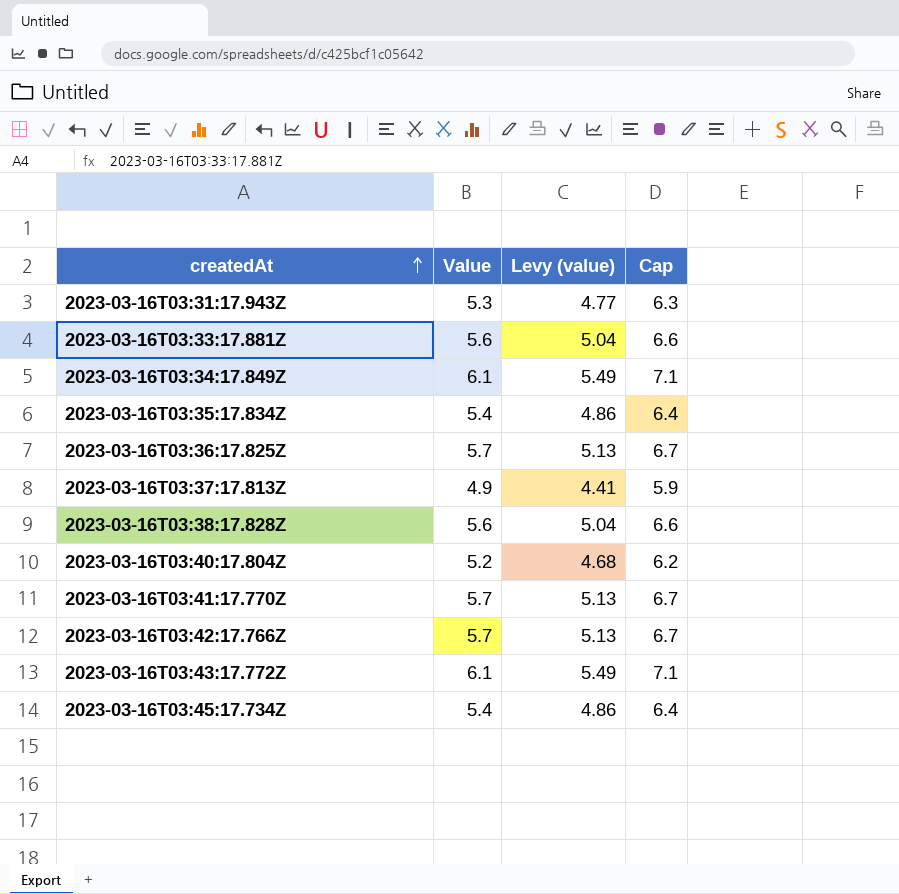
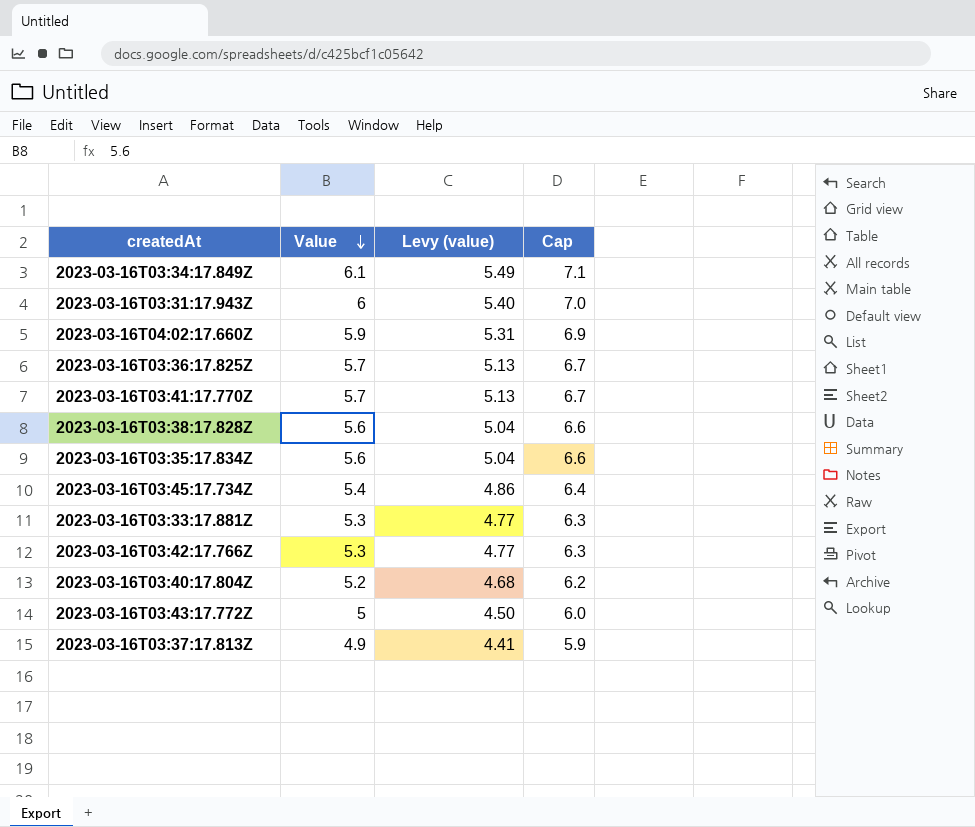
row order: createdAt ascending -> Value descending
2023-03-16T03:31:17.943Z | Value: 5.3 -> 6
2023-03-16T03:31:17.943Z | Levy (value): 4.77 -> 5.40
2023-03-16T03:31:17.943Z | Cap: 6.3 -> 7.0
row 2023-03-16T04:02:17.660Z: none -> 5.9 | 5.31 | 6.9
2023-03-16T03:35:17.834Z | Value: 5.4 -> 5.6
2023-03-16T03:35:17.834Z | Levy (value): 4.86 -> 5.04
2023-03-16T03:35:17.834Z | Cap: 6.4 -> 6.6
2023-03-16T03:33:17.881Z | Value: 5.6 -> 5.3
2023-03-16T03:33:17.881Z | Levy (value): 5.04 -> 4.77
2023-03-16T03:33:17.881Z | Cap: 6.6 -> 6.3
2023-03-16T03:42:17.766Z | Value: 5.7 -> 5.3
2023-03-16T03:42:17.766Z | Levy (value): 5.13 -> 4.77
2023-03-16T03:42:17.766Z | Cap: 6.7 -> 6.3
2023-03-16T03:43:17.772Z | Value: 6.1 -> 5
2023-03-16T03:43:17.772Z | Levy (value): 5.49 -> 4.50
2023-03-16T03:43:17.772Z | Cap: 7.1 -> 6.0

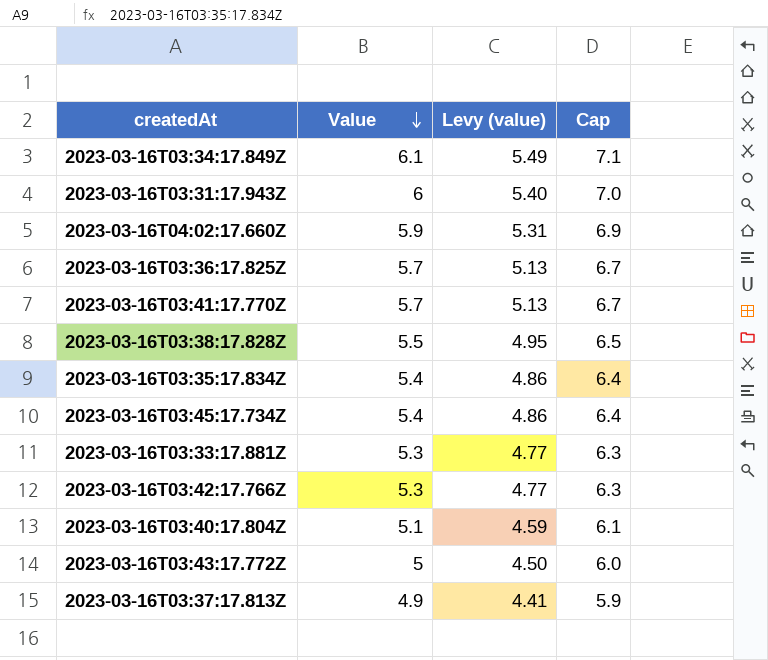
2023-03-16T03:38:17.828Z | Value: 5.6 -> 5.5
2023-03-16T03:38:17.828Z | Levy (value): 5.04 -> 4.95
2023-03-16T03:38:17.828Z | Cap: 6.6 -> 6.5
2023-03-16T03:35:17.834Z | Value: 5.6 -> 5.4
2023-03-16T03:35:17.834Z | Levy (value): 5.04 -> 4.86
2023-03-16T03:35:17.834Z | Cap: 6.6 -> 6.4
2023-03-16T03:40:17.804Z | Value: 5.2 -> 5.1
2023-03-16T03:40:17.804Z | Levy (value): 4.68 -> 4.59
2023-03-16T03:40:17.804Z | Cap: 6.2 -> 6.1

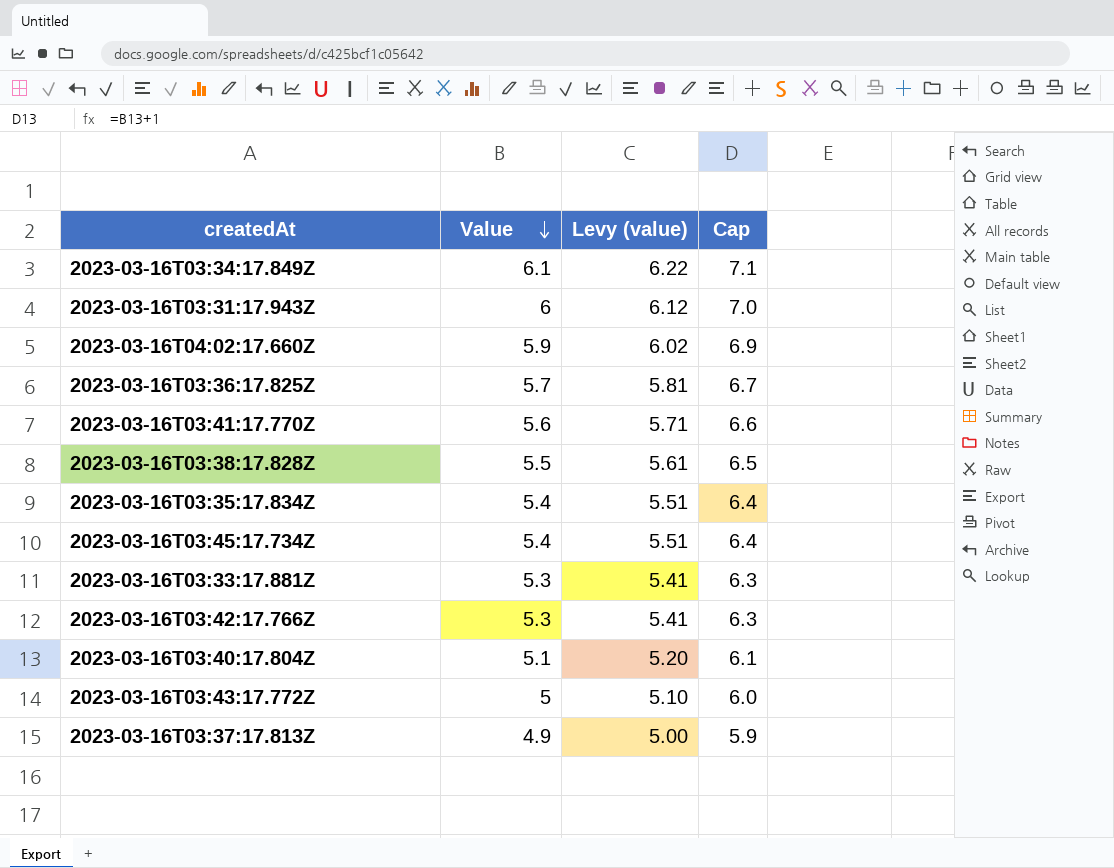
column Levy (value) | formula: [Value] * 0.9 -> [Value] * 1.02
2023-03-16T03:41:17.770Z | Value: 5.7 -> 5.6
2023-03-16T03:41:17.770Z | Cap: 6.7 -> 6.6

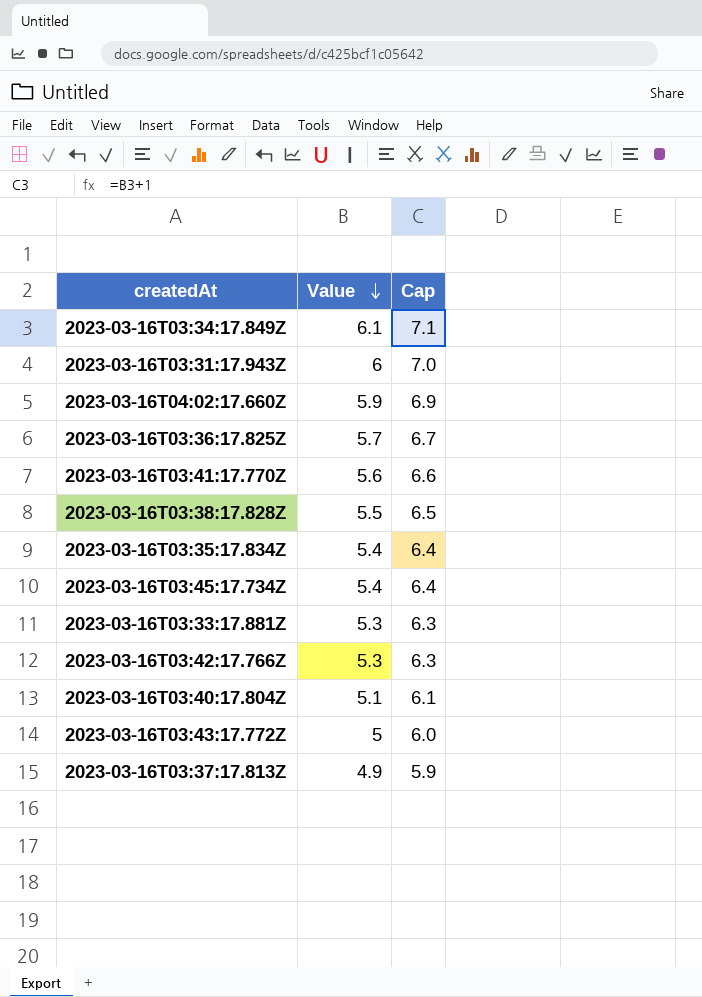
column Levy (value) | formula: [Value] * 1.02 -> none

